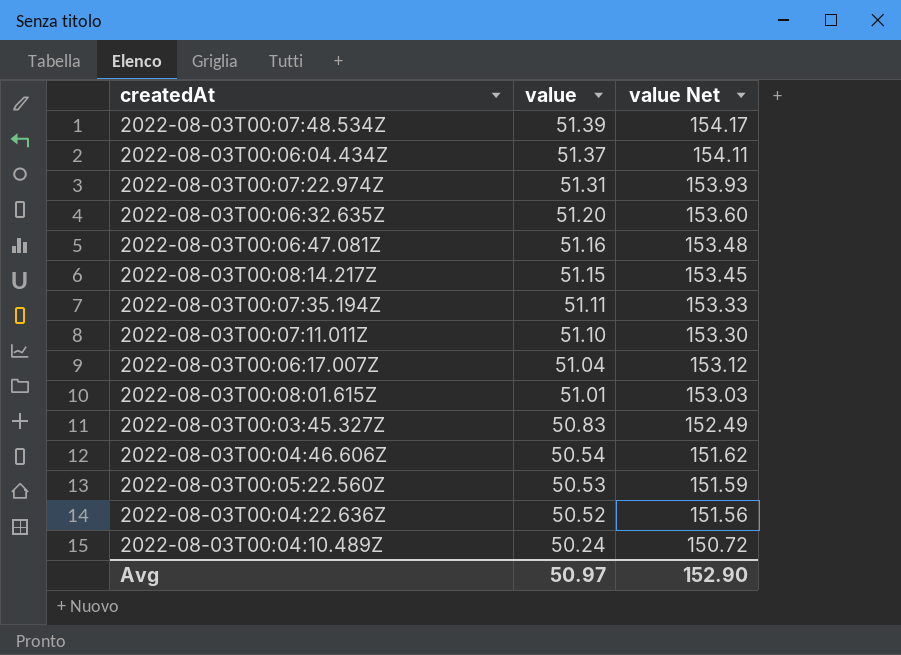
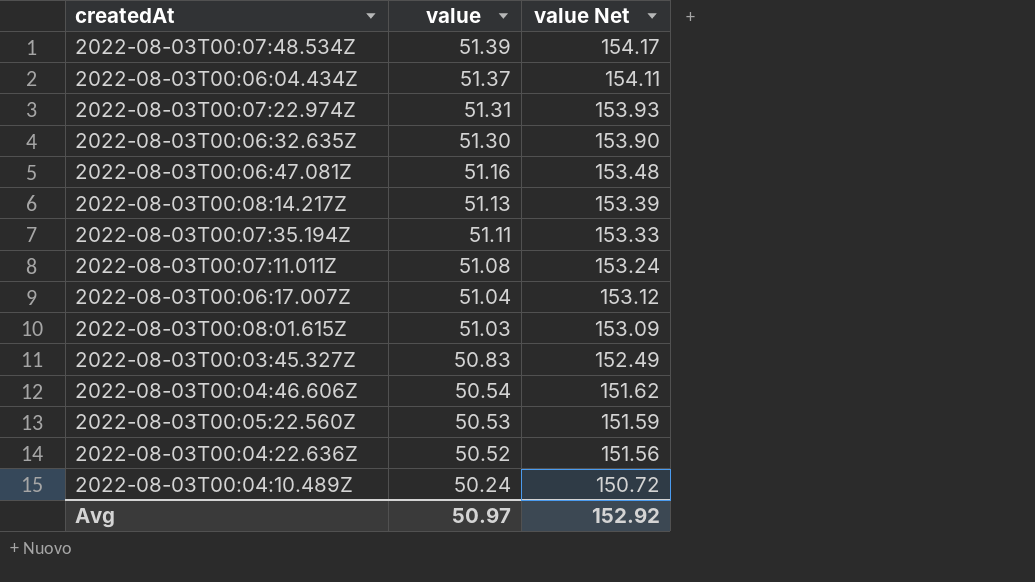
2022-08-03T00:06:32.635Z | value: 51.20 -> 51.30
2022-08-03T00:06:32.635Z | value Net: 153.60 -> 153.90
2022-08-03T00:08:14.217Z | value: 51.15 -> 51.13
2022-08-03T00:08:14.217Z | value Net: 153.45 -> 153.39
2022-08-03T00:07:11.011Z | value: 51.10 -> 51.08
2022-08-03T00:07:11.011Z | value Net: 153.30 -> 153.24
2022-08-03T00:08:01.615Z | value: 51.01 -> 51.03
2022-08-03T00:08:01.615Z | value Net: 153.03 -> 153.09
Avg | value Net: 152.90 -> 152.92

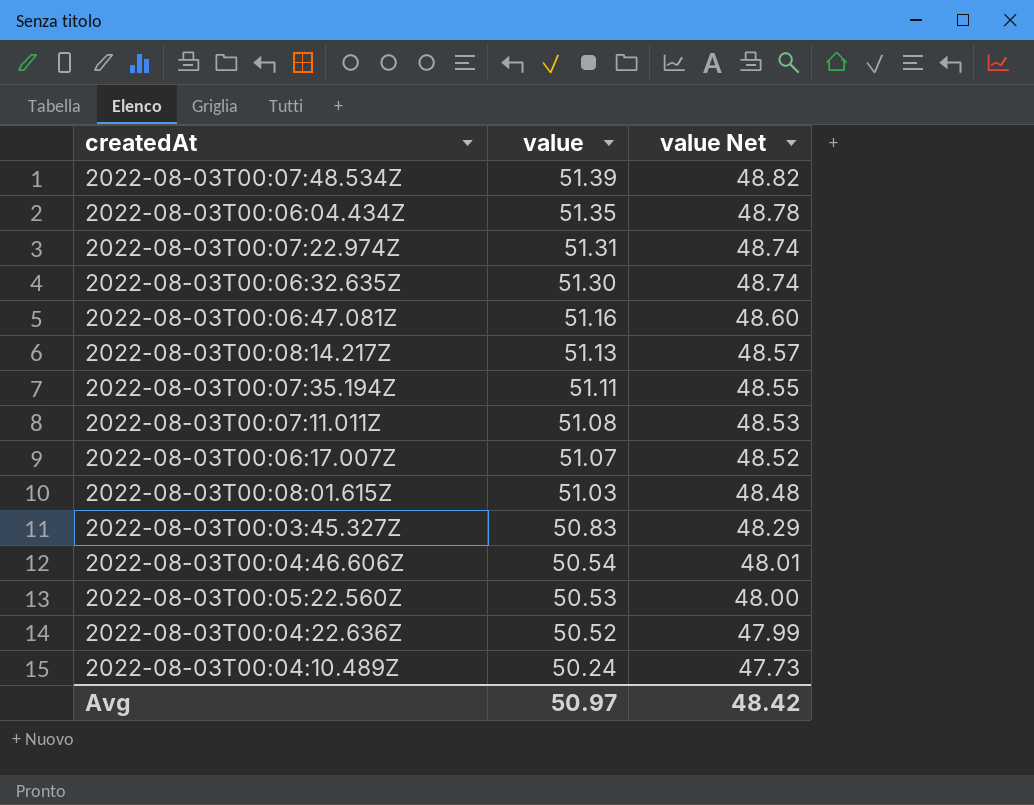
column value Net | formula: [value] * 3 -> [value] * 0.95
2022-08-03T00:06:04.434Z | value: 51.37 -> 51.35
2022-08-03T00:06:17.007Z | value: 51.04 -> 51.07
Avg | value Net: 152.92 -> 48.42

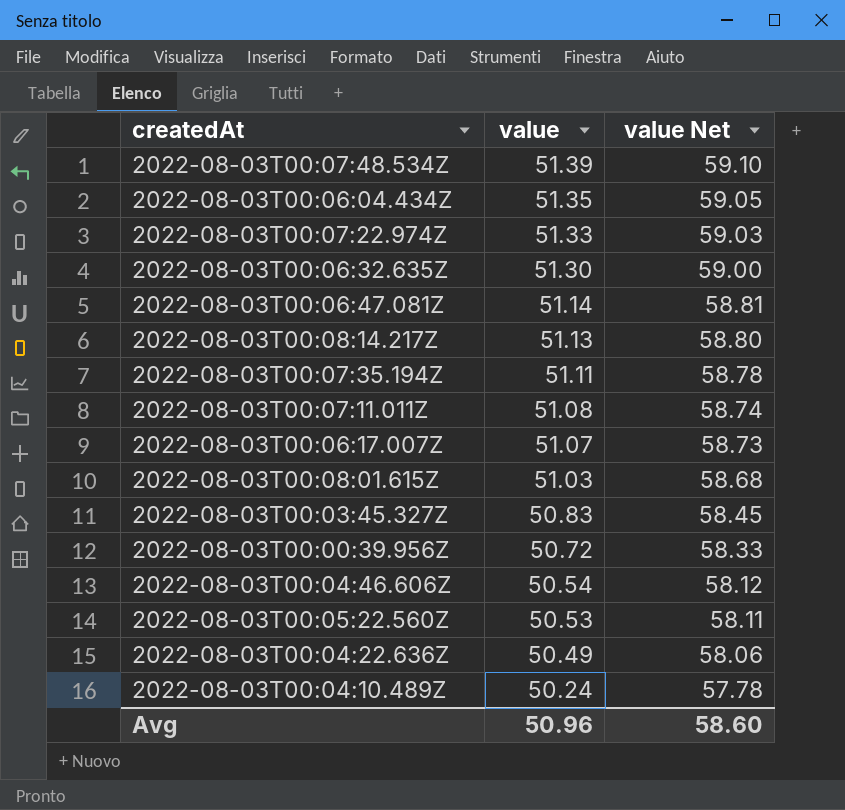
column value Net | formula: [value] * 0.95 -> [value] * 1.15
2022-08-03T00:07:22.974Z | value: 51.31 -> 51.33
2022-08-03T00:06:47.081Z | value: 51.16 -> 51.14
row 2022-08-03T00:00:39.956Z: none -> 50.72 | 58.33
2022-08-03T00:04:22.636Z | value: 50.52 -> 50.49
Avg | value: 50.97 -> 50.96
Avg | value Net: 48.42 -> 58.60

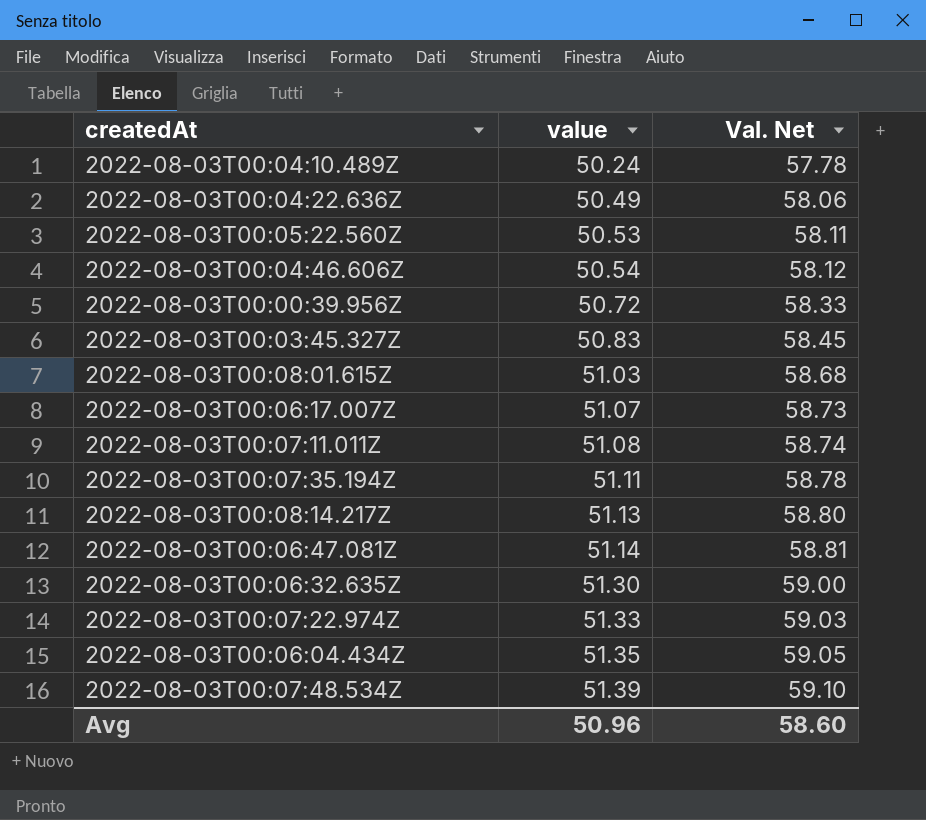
row order: value descending -> value ascending
column name: value Net -> Val. Net

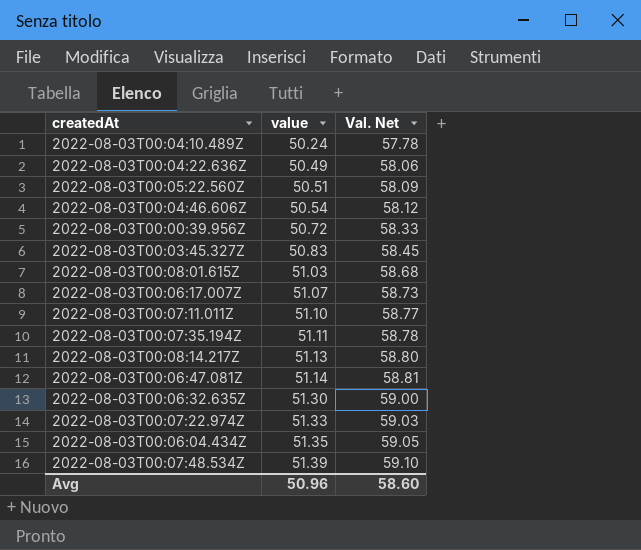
2022-08-03T00:05:22.560Z | value: 50.53 -> 50.51
2022-08-03T00:05:22.560Z | Val. Net: 58.11 -> 58.09
2022-08-03T00:07:11.011Z | value: 51.08 -> 51.10
2022-08-03T00:07:11.011Z | Val. Net: 58.74 -> 58.77

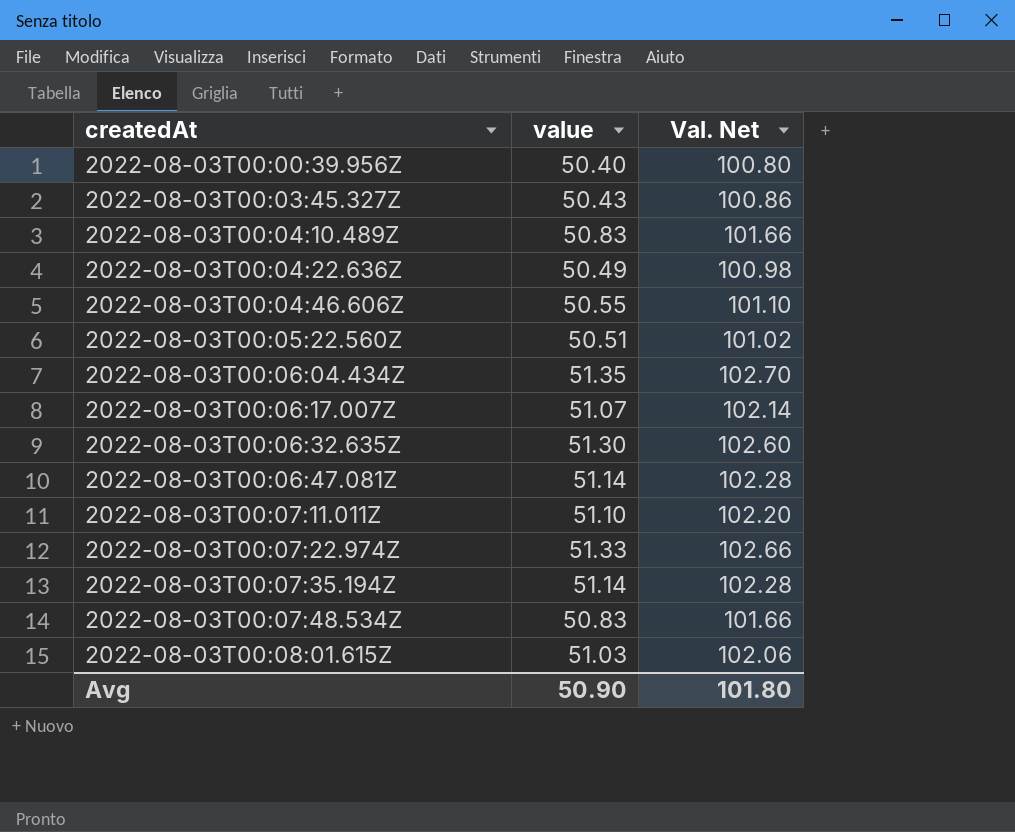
row order: value ascending -> createdAt ascending
column Val. Net | formula: [value] * 1.15 -> [value] * 2
row 2022-08-03T00:08:14.217Z: 51.13 | 58.80 -> none
2022-08-03T00:00:39.956Z | value: 50.72 -> 50.40
2022-08-03T00:03:45.327Z | value: 50.83 -> 50.43
2022-08-03T00:04:10.489Z | value: 50.24 -> 50.83
2022-08-03T00:04:46.606Z | value: 50.54 -> 50.55
2022-08-03T00:07:35.194Z | value: 51.11 -> 51.14
2022-08-03T00:07:48.534Z | value: 51.39 -> 50.83
Avg | value: 50.96 -> 50.90
Avg | Val. Net: 58.60 -> 101.80

